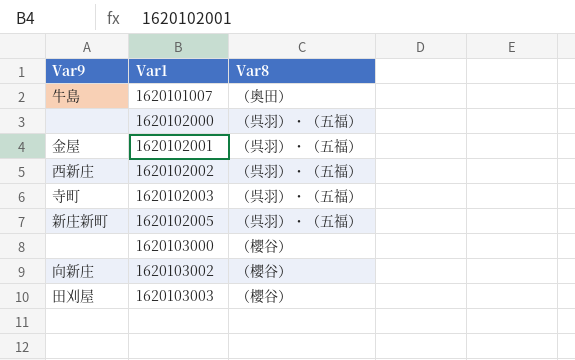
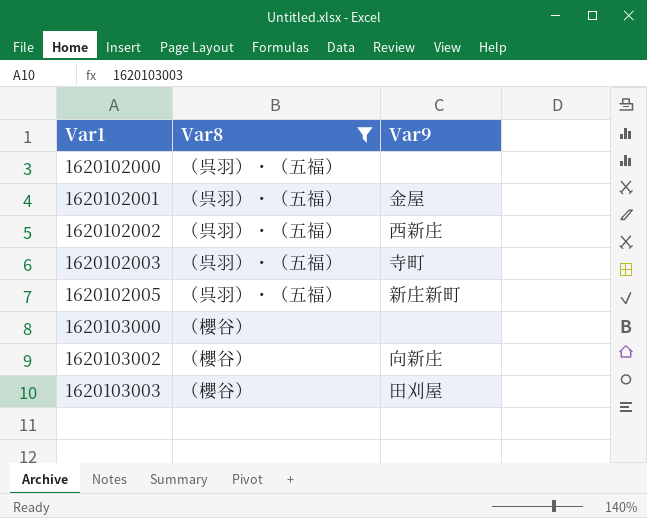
filter: none -> Var8 != （奥田）
column Var9 | position: 1 -> 3

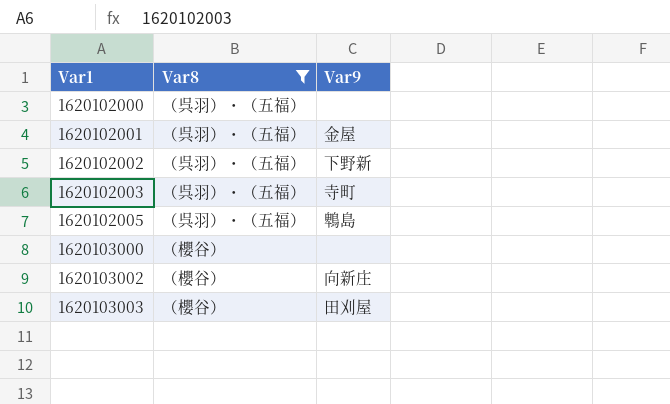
1620102002 | Var9: 西新庄 -> 下野新
1620102005 | Var9: 新庄新町 -> 鵯島

